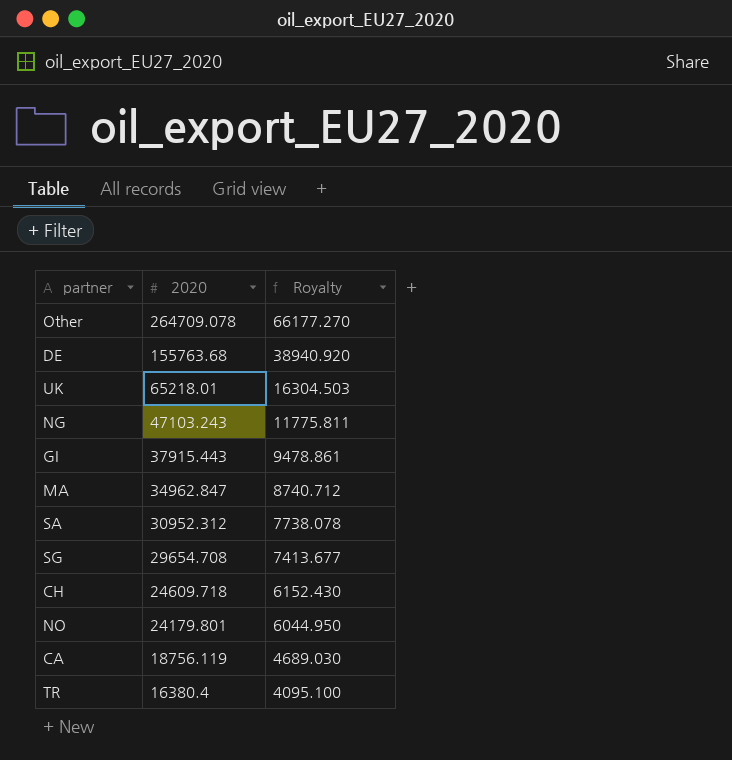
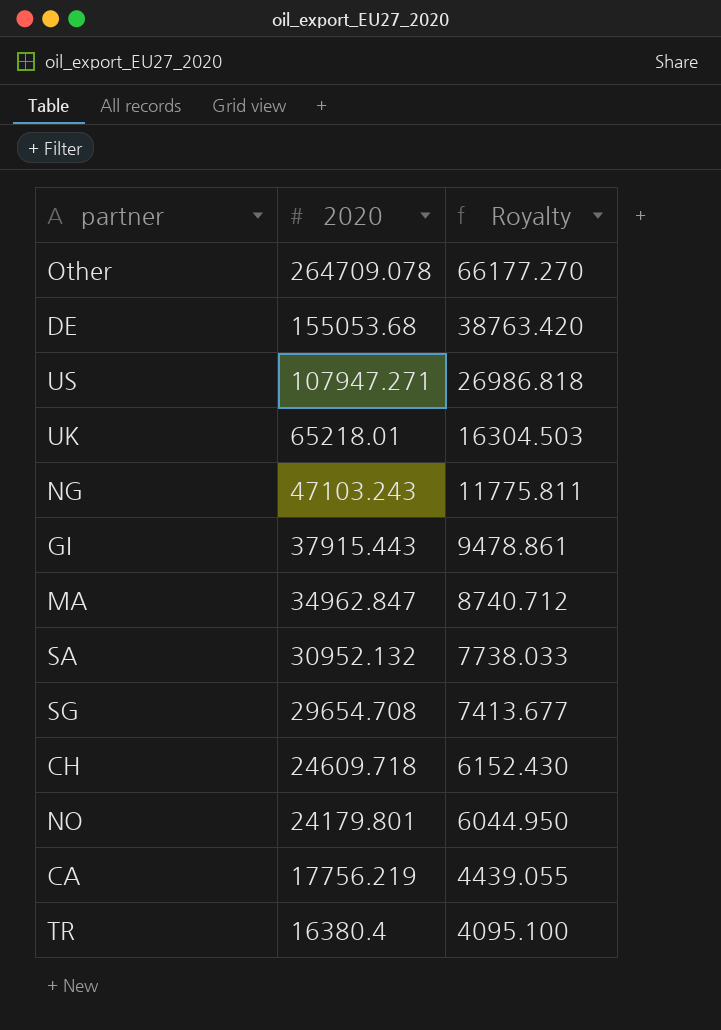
DE | 2020: 155763.68 -> 155053.68
DE | Royalty: 38940.920 -> 38763.420
row US: none -> 107947.271 | 26986.818
SA | 2020: 30952.312 -> 30952.132
SA | Royalty: 7738.078 -> 7738.033
CA | 2020: 18756.119 -> 17756.219
CA | Royalty: 4689.030 -> 4439.055

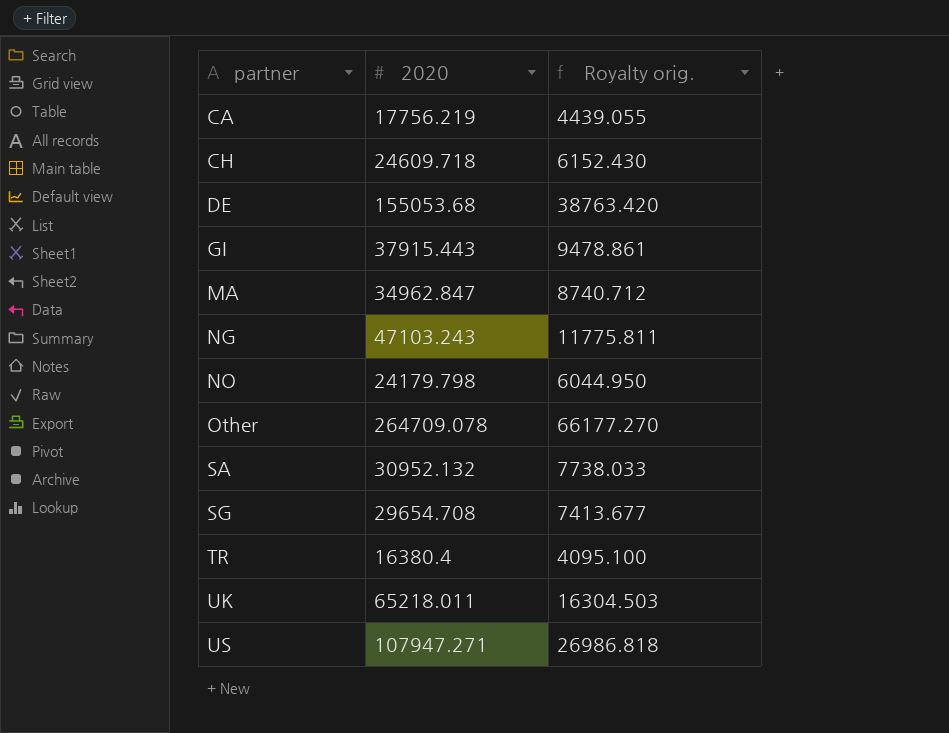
row order: 2020 descending -> partner ascending
column name: Royalty -> Royalty orig.
NO | 2020: 24179.801 -> 24179.798
UK | 2020: 65218.01 -> 65218.011

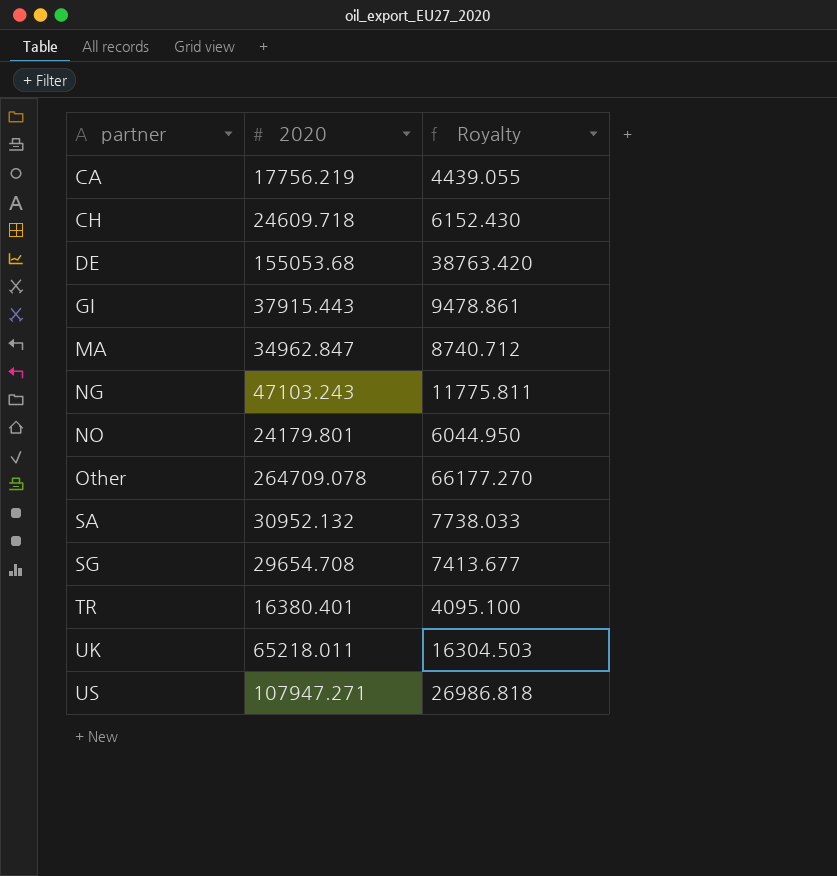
column name: Royalty orig. -> Royalty
NO | 2020: 24179.798 -> 24179.801
TR | 2020: 16380.4 -> 16380.401

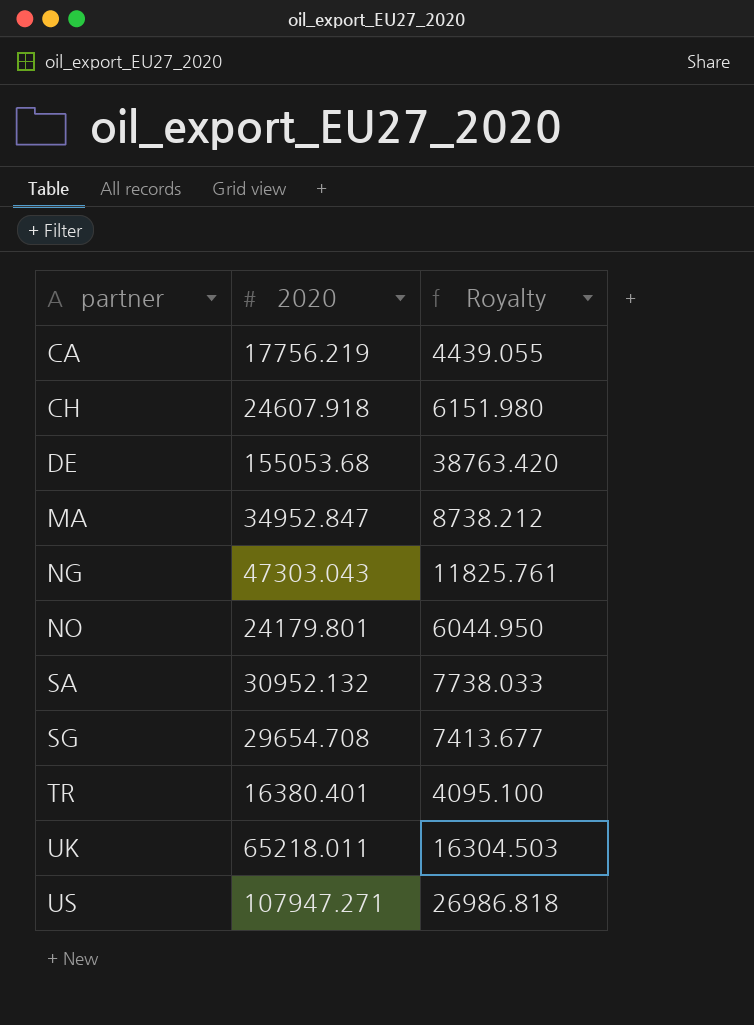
row GI: 37915.443 | 9478.861 -> none
row Other: 264709.078 | 66177.270 -> none
CH | 2020: 24609.718 -> 24607.918
CH | Royalty: 6152.430 -> 6151.980
MA | 2020: 34962.847 -> 34952.847
MA | Royalty: 8740.712 -> 8738.212
NG | 2020: 47103.243 -> 47303.043
NG | Royalty: 11775.811 -> 11825.761

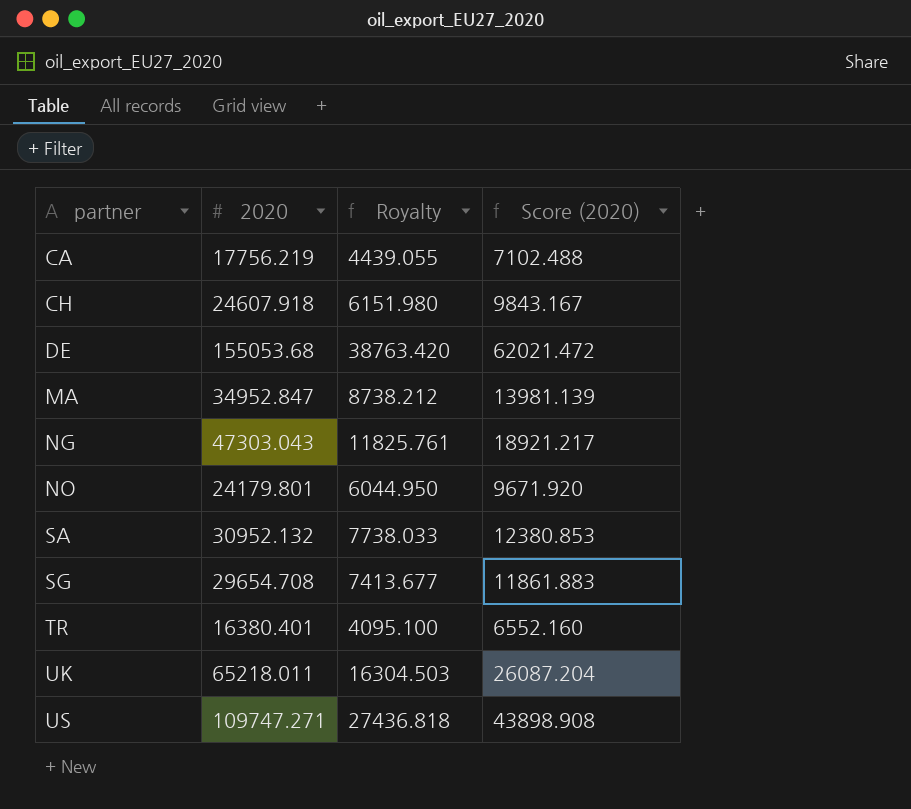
column Score (2020) | formula: none -> [2020] * 0.4
US | 2020: 107947.271 -> 109747.271
US | Royalty: 26986.818 -> 27436.818

